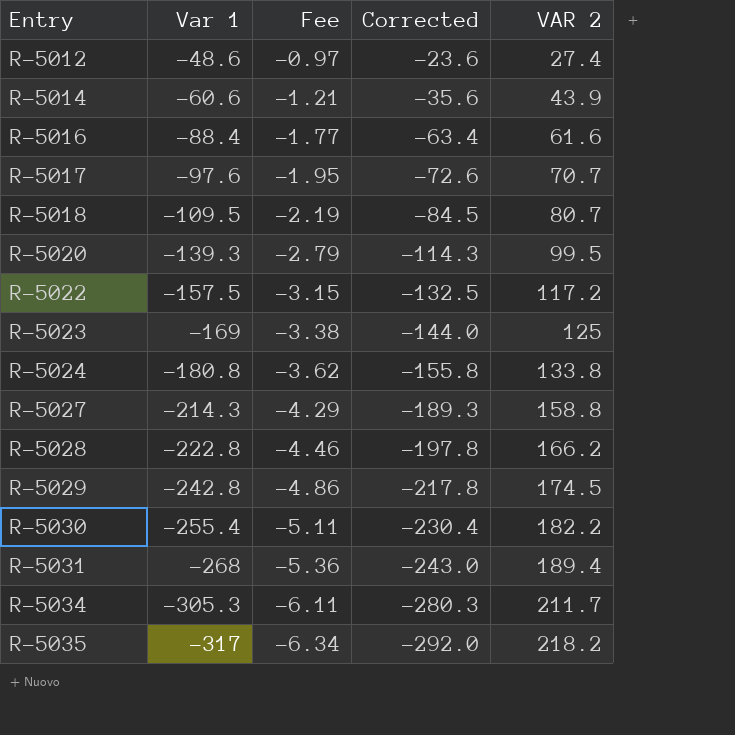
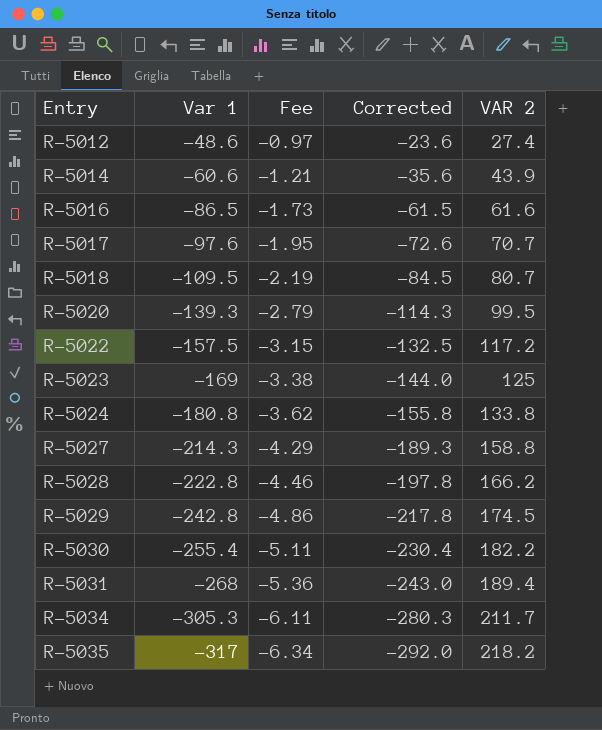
R-5016 | Var 1: -88.4 -> -86.5
R-5016 | Fee: -1.77 -> -1.73
R-5016 | Corrected: -63.4 -> -61.5

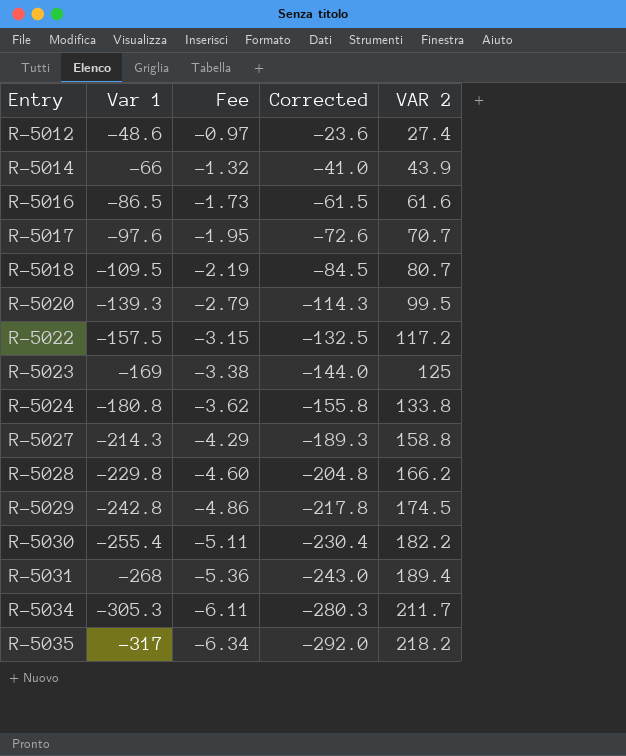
R-5014 | Var 1: -60.6 -> -66
R-5014 | Fee: -1.21 -> -1.32
R-5014 | Corrected: -35.6 -> -41.0
R-5028 | Var 1: -222.8 -> -229.8
R-5028 | Fee: -4.46 -> -4.60
R-5028 | Corrected: -197.8 -> -204.8

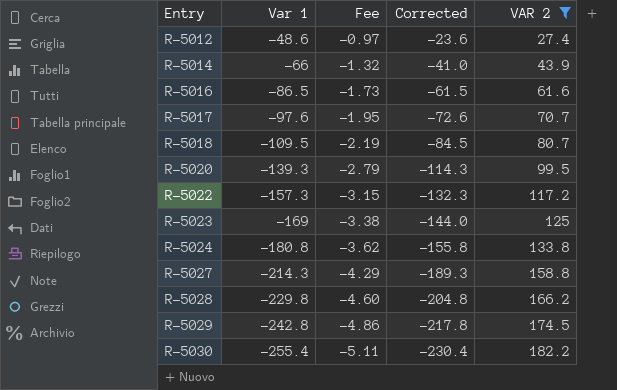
filter: none -> VAR 2 <= 182.2
R-5022 | Var 1: -157.5 -> -157.3
R-5022 | Corrected: -132.5 -> -132.3

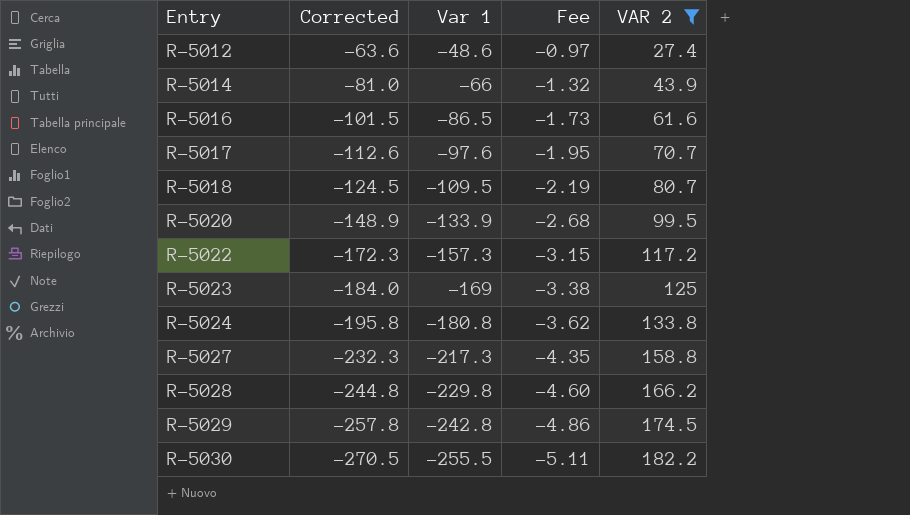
column Corrected | formula: [Var 1] + 25 -> [Var 1] - 15
column Corrected | position: 4 -> 2
R-5020 | Var 1: -139.3 -> -133.9
R-5020 | Fee: -2.79 -> -2.68
R-5027 | Var 1: -214.3 -> -217.3
R-5027 | Fee: -4.29 -> -4.35
R-5030 | Var 1: -255.4 -> -255.5

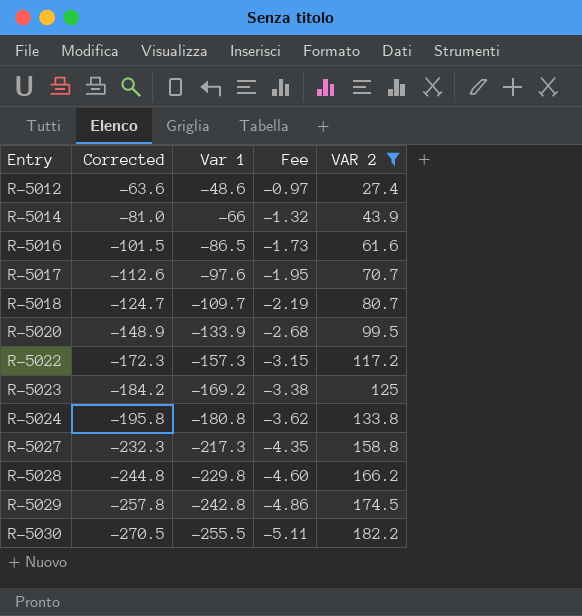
R-5018 | Corrected: -124.5 -> -124.7
R-5018 | Var 1: -109.5 -> -109.7
R-5023 | Corrected: -184.0 -> -184.2
R-5023 | Var 1: -169 -> -169.2

